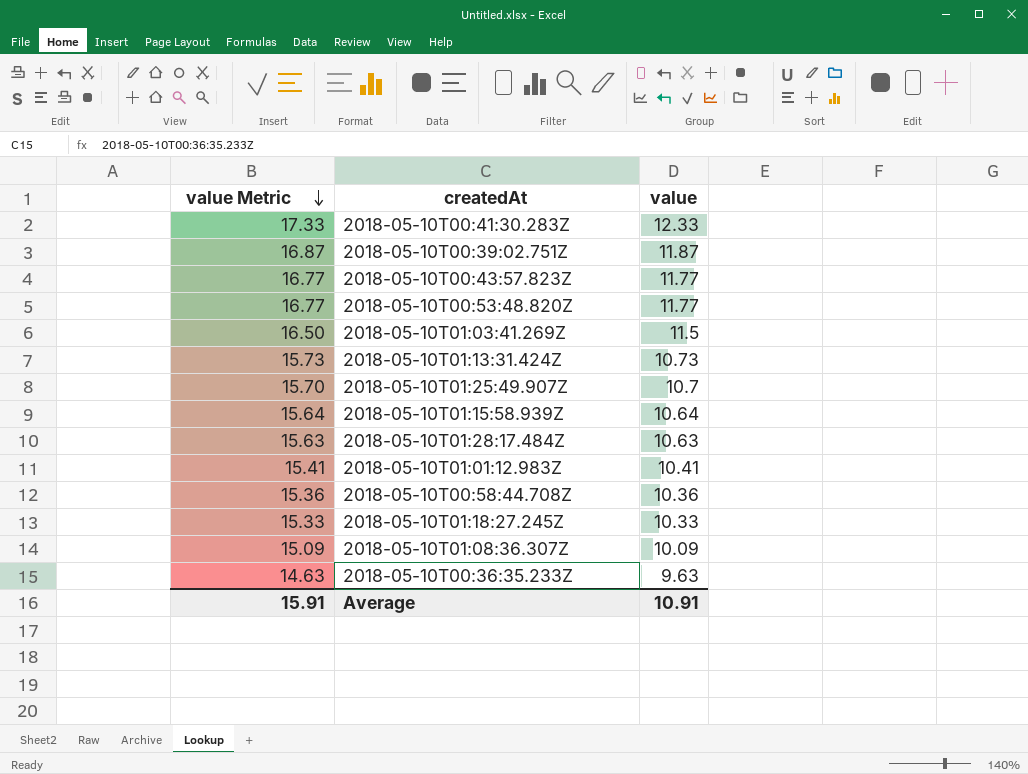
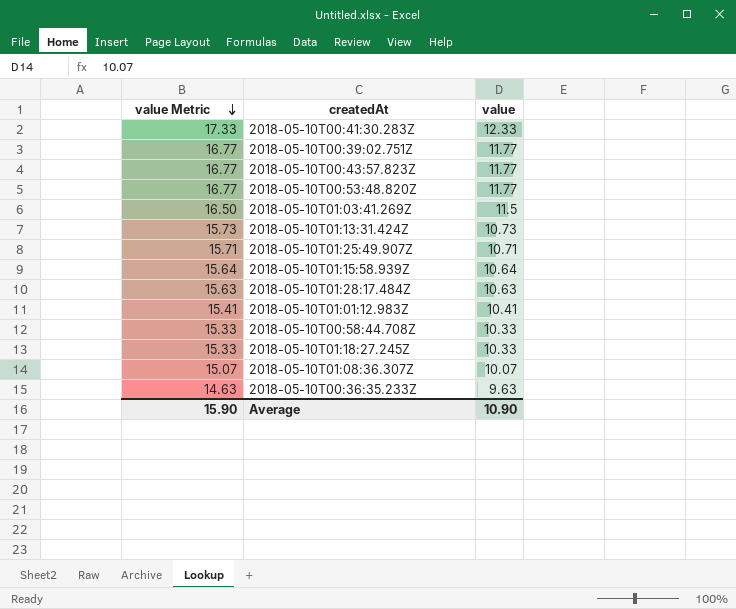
2018-05-10T00:39:02.751Z | value Metric: 16.87 -> 16.77
2018-05-10T00:39:02.751Z | value: 11.87 -> 11.77
2018-05-10T01:25:49.907Z | value Metric: 15.70 -> 15.71
2018-05-10T01:25:49.907Z | value: 10.7 -> 10.71
2018-05-10T00:58:44.708Z | value Metric: 15.36 -> 15.33
2018-05-10T00:58:44.708Z | value: 10.36 -> 10.33
2018-05-10T01:08:36.307Z | value Metric: 15.09 -> 15.07
2018-05-10T01:08:36.307Z | value: 10.09 -> 10.07
Average | value Metric: 15.91 -> 15.90
Average | value: 10.91 -> 10.90

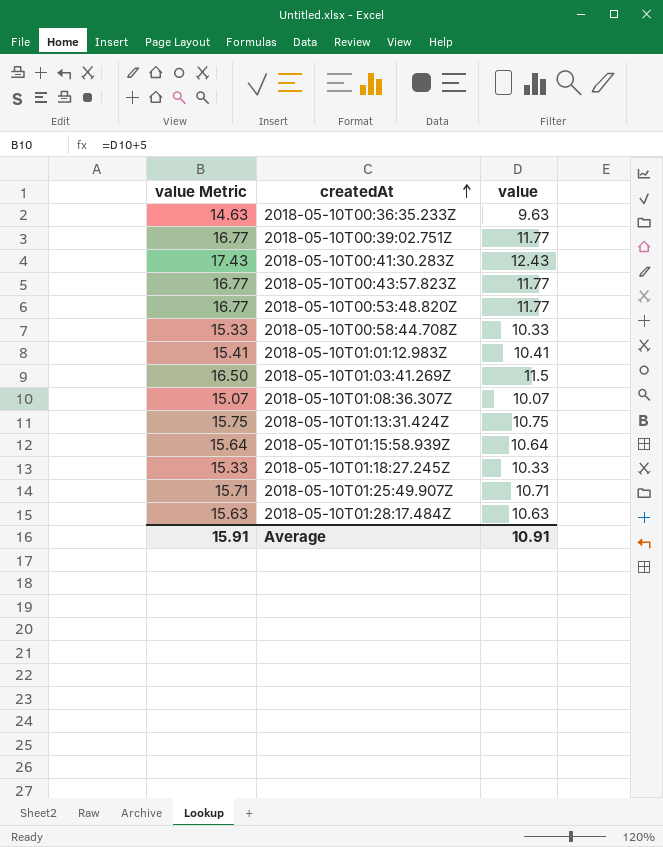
row order: value Metric descending -> createdAt ascending
2018-05-10T00:41:30.283Z | value Metric: 17.33 -> 17.43
2018-05-10T00:41:30.283Z | value: 12.33 -> 12.43
2018-05-10T01:13:31.424Z | value Metric: 15.73 -> 15.75
2018-05-10T01:13:31.424Z | value: 10.73 -> 10.75
Average | value Metric: 15.90 -> 15.91
Average | value: 10.90 -> 10.91

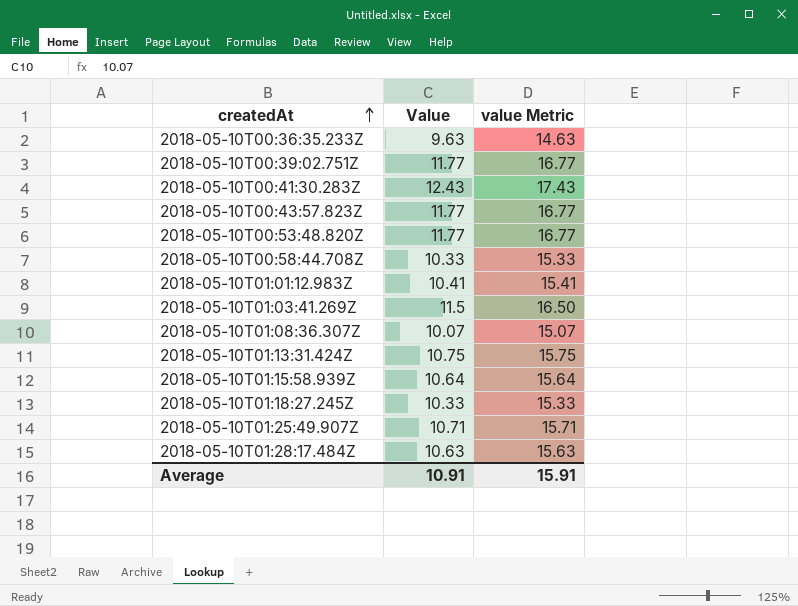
column name: value -> Value
column value Metric | position: 1 -> 3

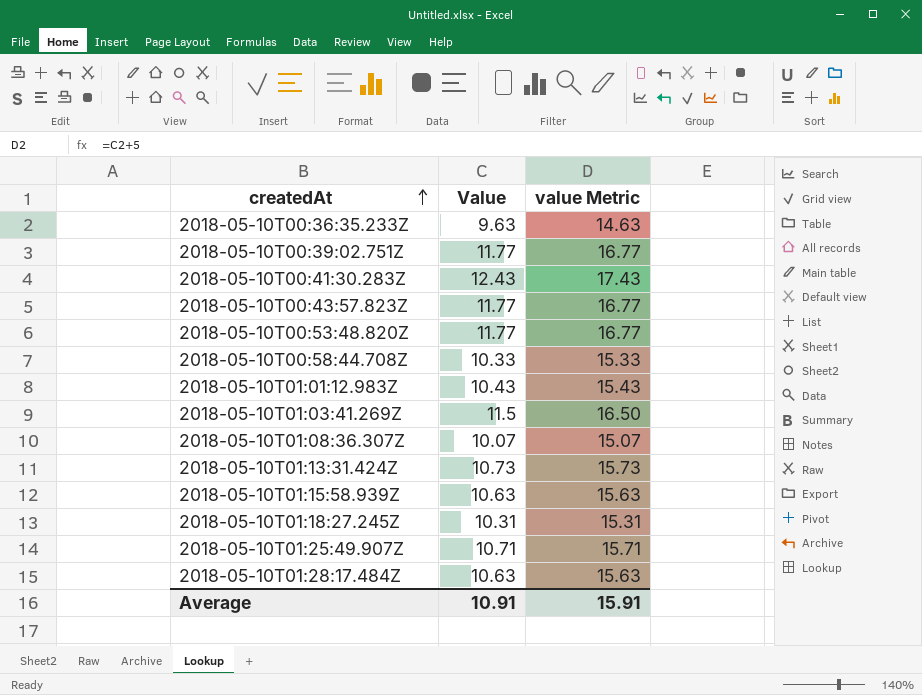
2018-05-10T01:01:12.983Z | Value: 10.41 -> 10.43
2018-05-10T01:01:12.983Z | value Metric: 15.41 -> 15.43
2018-05-10T01:13:31.424Z | Value: 10.75 -> 10.73
2018-05-10T01:13:31.424Z | value Metric: 15.75 -> 15.73
2018-05-10T01:15:58.939Z | Value: 10.64 -> 10.63
2018-05-10T01:15:58.939Z | value Metric: 15.64 -> 15.63
2018-05-10T01:18:27.245Z | Value: 10.33 -> 10.31
2018-05-10T01:18:27.245Z | value Metric: 15.33 -> 15.31

